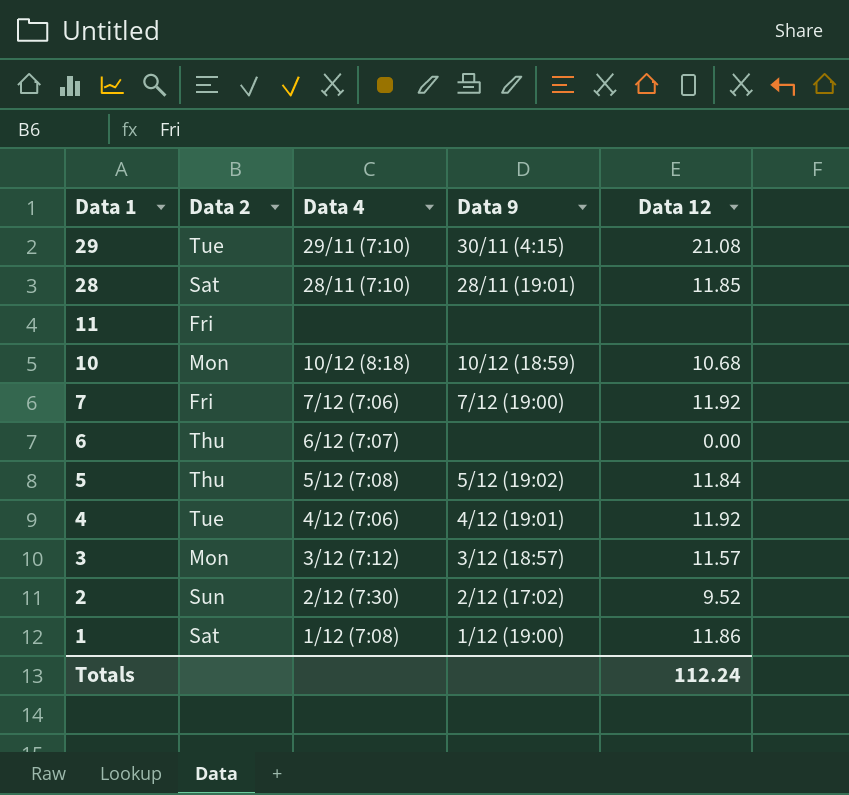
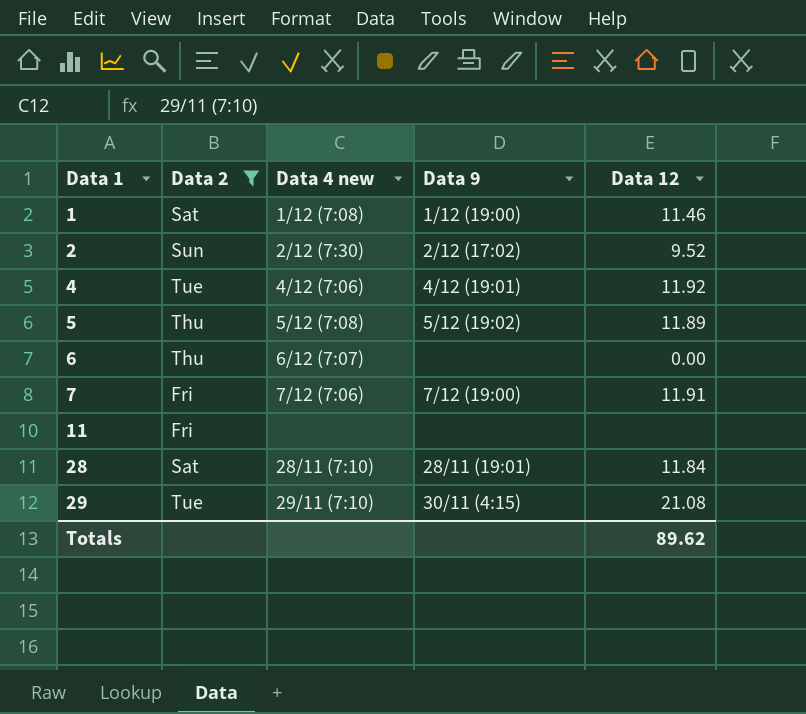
filter: none -> Data 2 != Mon
row order: Data 1 descending -> Data 1 ascending
column name: Data 4 -> Data 4 new
1 | Data 12: 11.86 -> 11.46
5 | Data 12: 11.84 -> 11.89
7 | Data 12: 11.92 -> 11.91
28 | Data 12: 11.85 -> 11.84
Totals | Data 12: 112.24 -> 89.62

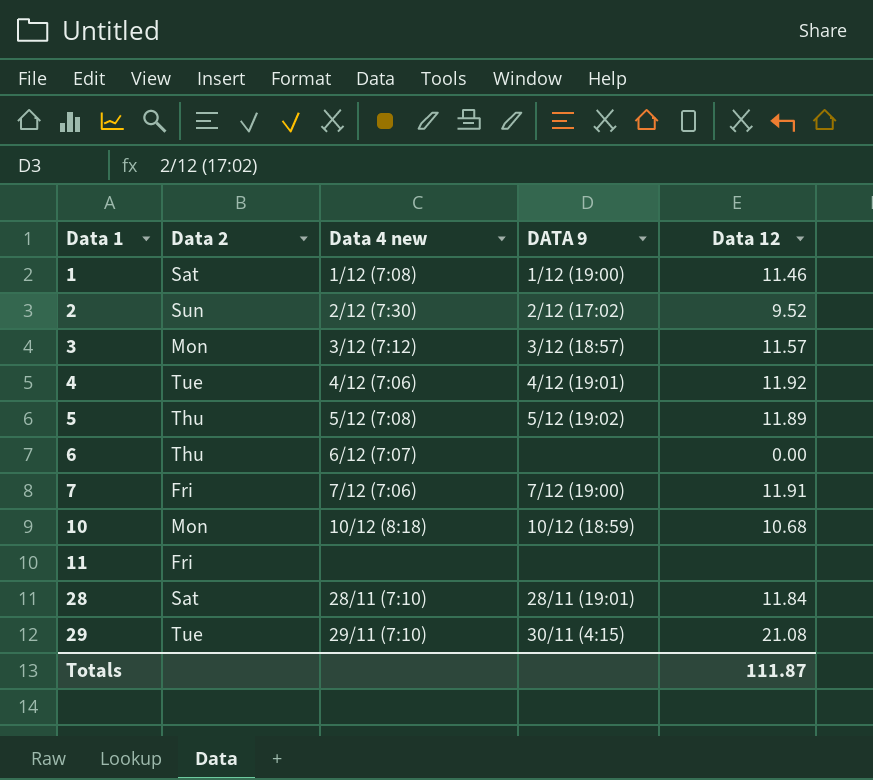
filter: Data 2 != Mon -> none
column name: Data 9 -> DATA 9
Totals | Data 12: 89.62 -> 111.87

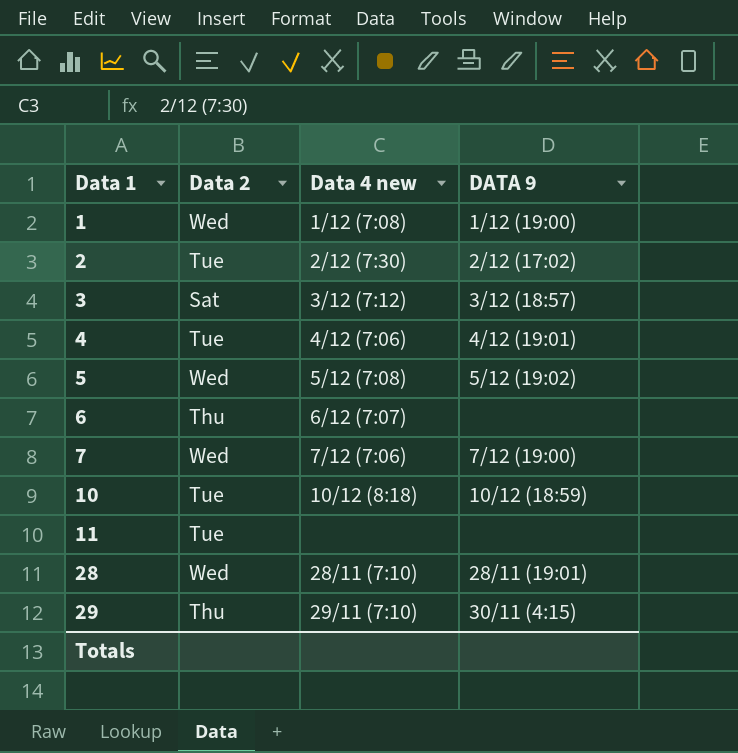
column Data 12 | position: 5 -> none
1 | Data 2: Sat -> Wed
2 | Data 2: Sun -> Tue
3 | Data 2: Mon -> Sat
5 | Data 2: Thu -> Wed
7 | Data 2: Fri -> Wed
10 | Data 2: Mon -> Tue
11 | Data 2: Fri -> Tue
28 | Data 2: Sat -> Wed
29 | Data 2: Tue -> Thu

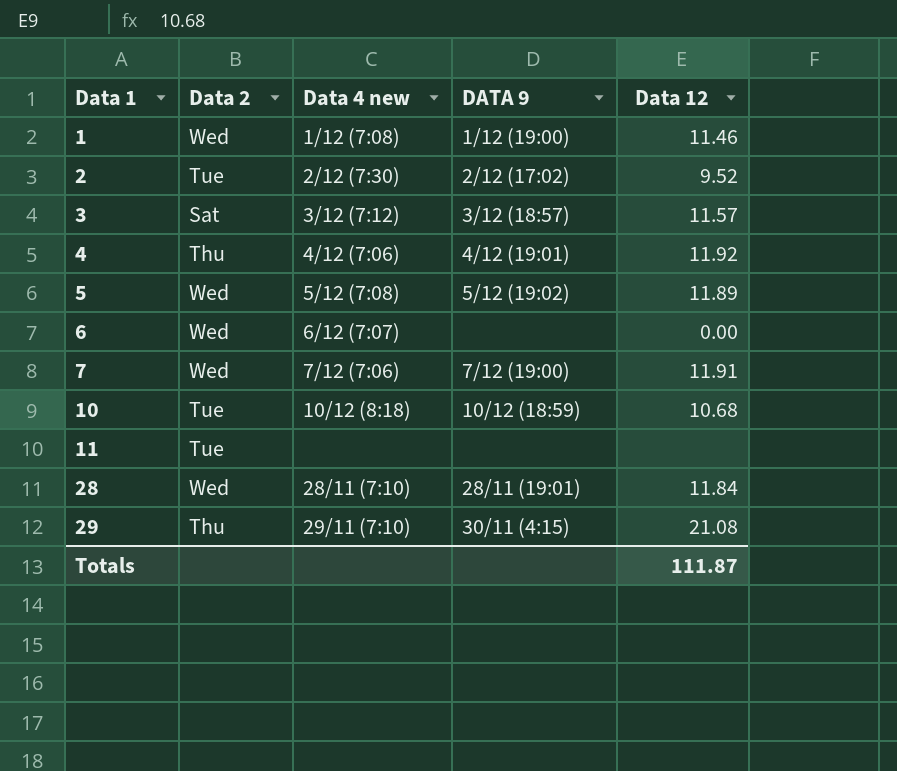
column Data 12 | position: none -> 5
4 | Data 2: Tue -> Thu
6 | Data 2: Thu -> Wed

